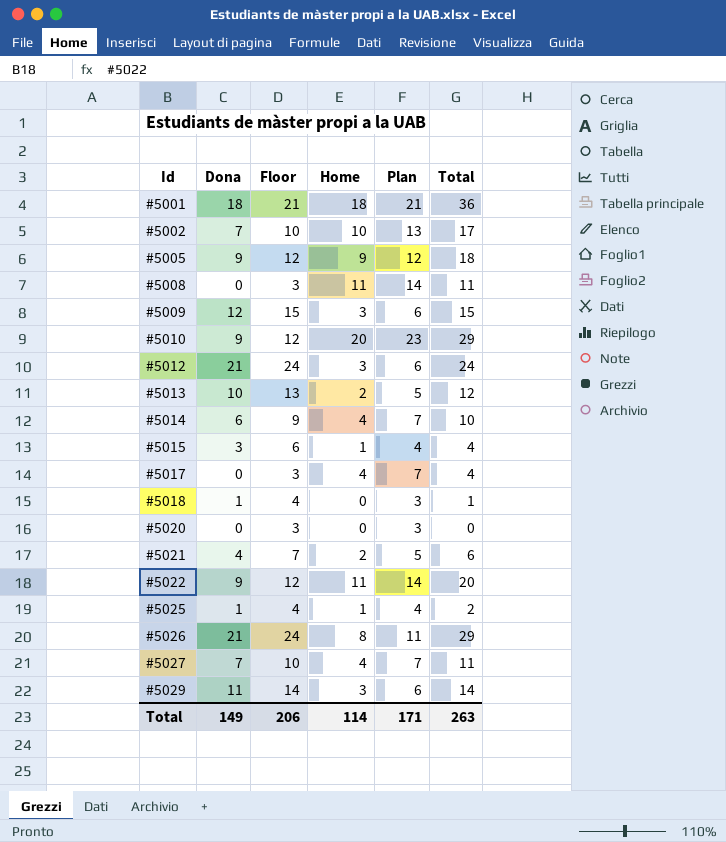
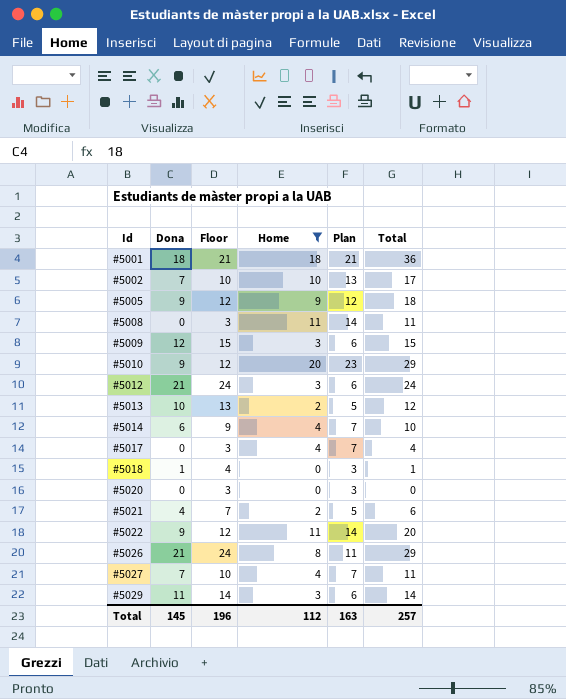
filter: none -> Home != 1
Total | Dona: 149 -> 145
Total | Floor: 206 -> 196
Total | Home: 114 -> 112
Total | Plan: 171 -> 163
Total | Total: 263 -> 257

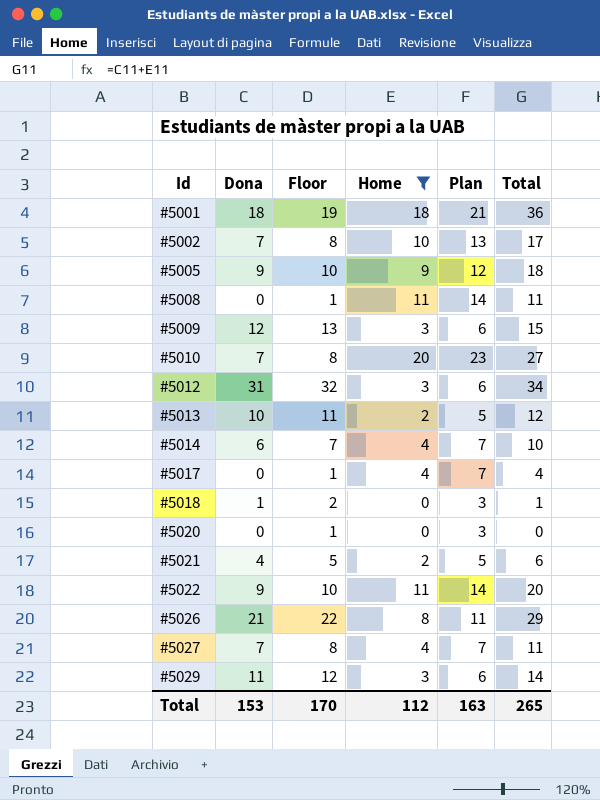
column Floor | formula: [Dona] + 3 -> [Dona] + 1
#5010 | Dona: 9 -> 7
#5010 | Total: 29 -> 27
#5012 | Dona: 21 -> 31
#5012 | Total: 24 -> 34
Total | Dona: 145 -> 153
Total | Floor: 196 -> 170
Total | Total: 257 -> 265

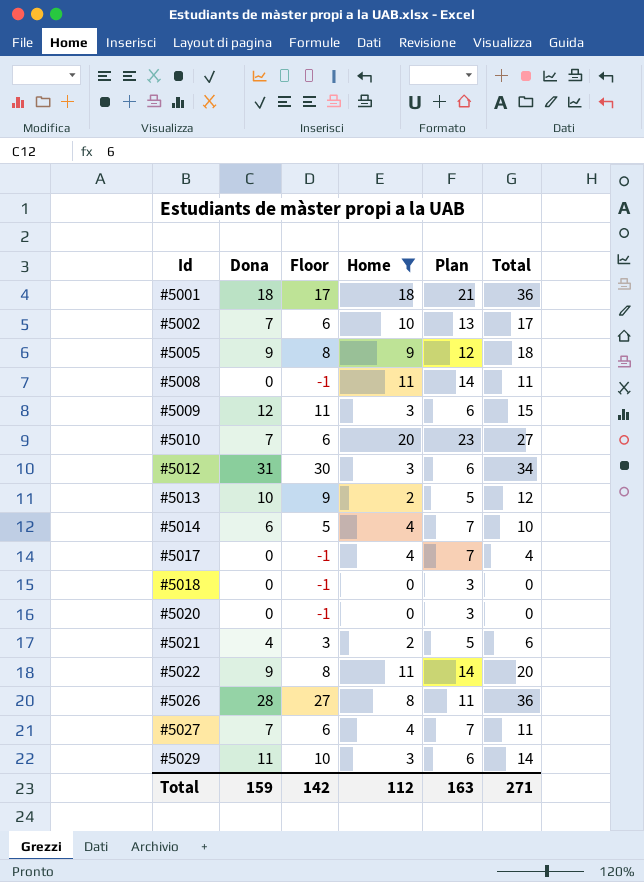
column Floor | formula: [Dona] + 1 -> [Dona] - 1
#5018 | Dona: 1 -> 0
#5018 | Total: 1 -> 0
#5026 | Dona: 21 -> 28
#5026 | Total: 29 -> 36
Total | Dona: 153 -> 159
Total | Floor: 170 -> 142
Total | Total: 265 -> 271

